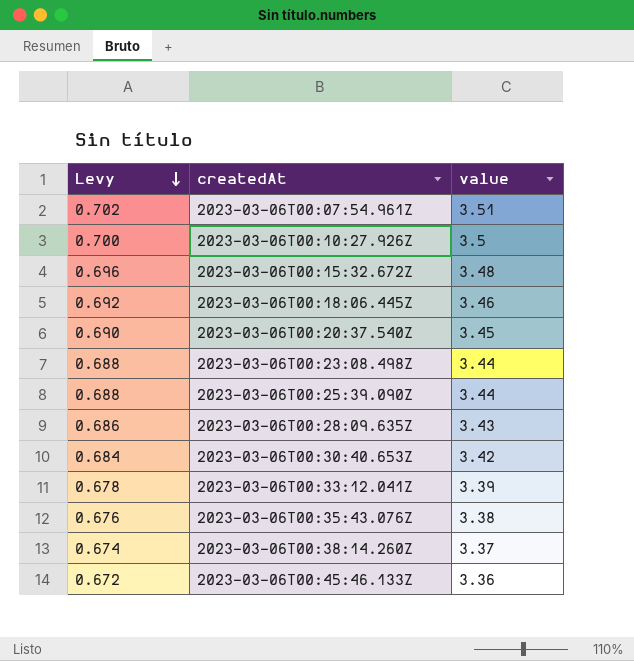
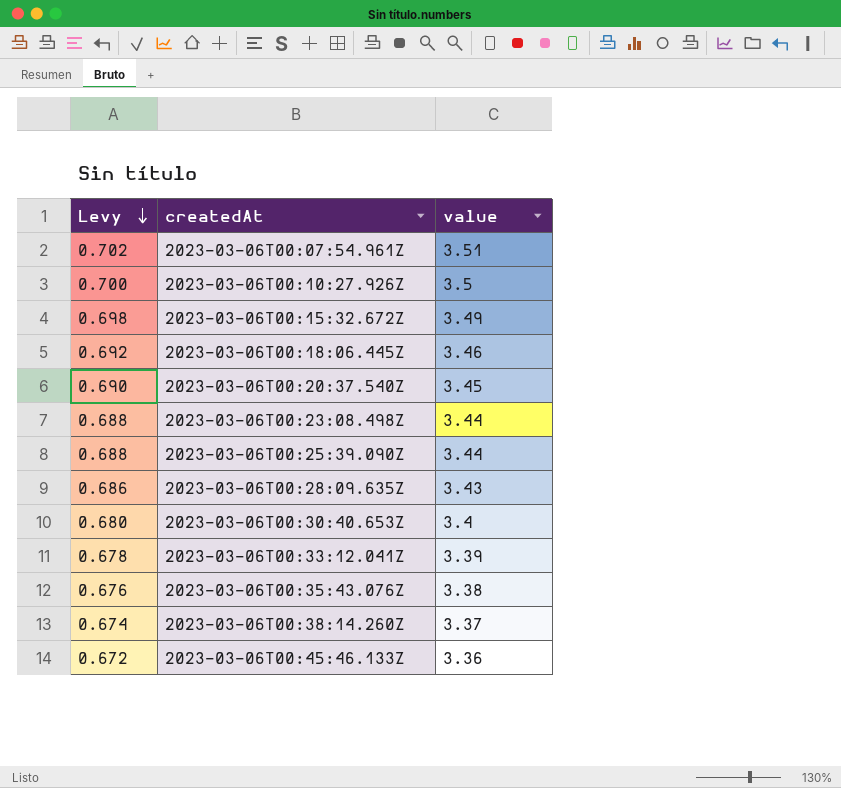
2023-03-06T00:15:32.672Z | Levy: 0.696 -> 0.698
2023-03-06T00:15:32.672Z | value: 3.48 -> 3.49
2023-03-06T00:30:40.653Z | Levy: 0.684 -> 0.680
2023-03-06T00:30:40.653Z | value: 3.42 -> 3.4

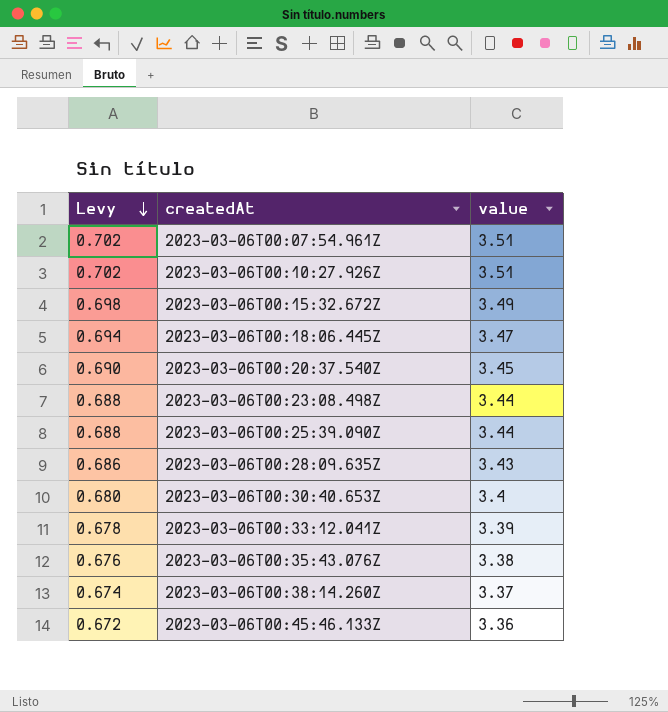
2023-03-06T00:10:27.926Z | Levy: 0.700 -> 0.702
2023-03-06T00:10:27.926Z | value: 3.5 -> 3.51
2023-03-06T00:18:06.445Z | Levy: 0.692 -> 0.694
2023-03-06T00:18:06.445Z | value: 3.46 -> 3.47

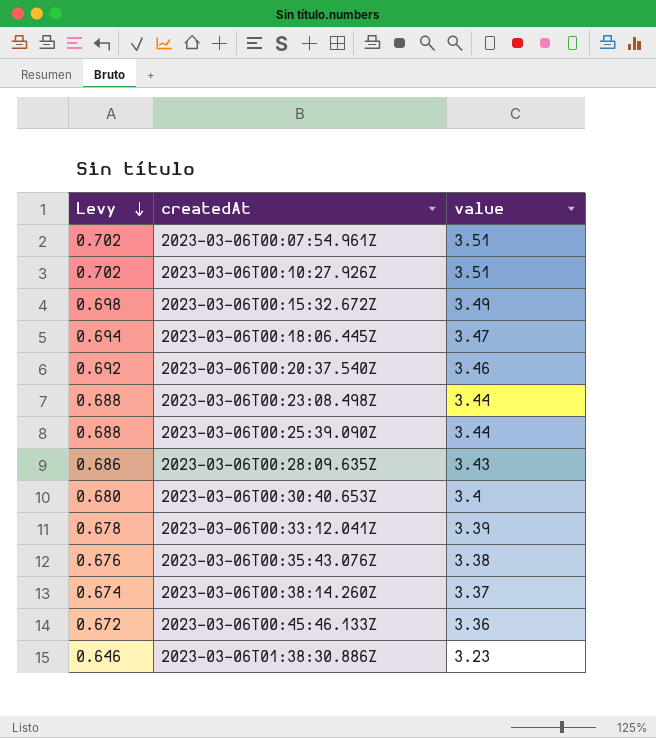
2023-03-06T00:20:37.540Z | Levy: 0.690 -> 0.692
2023-03-06T00:20:37.540Z | value: 3.45 -> 3.46
row 2023-03-06T01:38:30.886Z: none -> 0.646 | 3.23

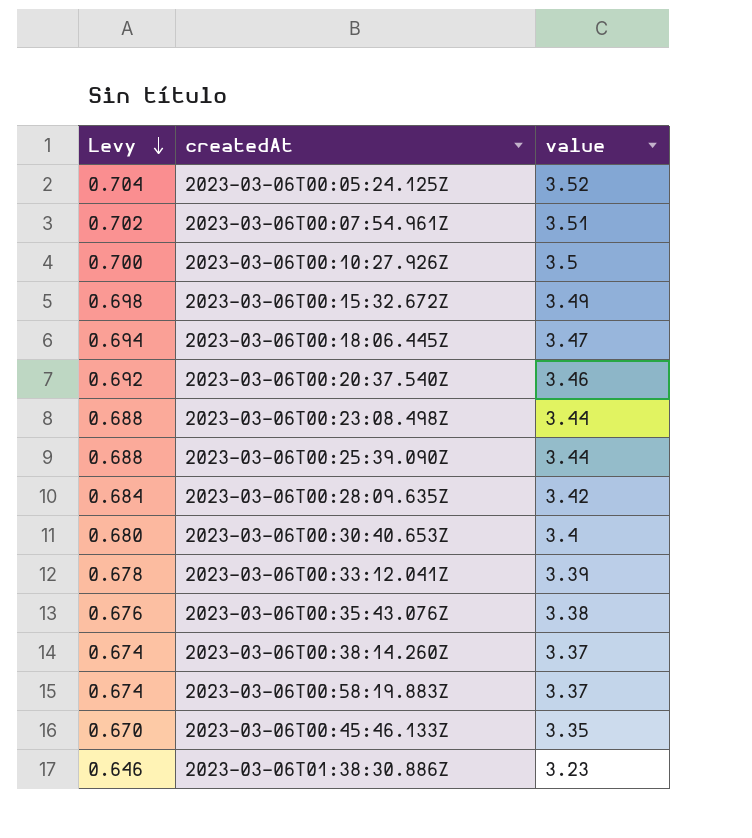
row 2023-03-06T00:05:24.125Z: none -> 0.704 | 3.52
2023-03-06T00:10:27.926Z | Levy: 0.702 -> 0.700
2023-03-06T00:10:27.926Z | value: 3.51 -> 3.5
2023-03-06T00:28:09.635Z | Levy: 0.686 -> 0.684
2023-03-06T00:28:09.635Z | value: 3.43 -> 3.42
row 2023-03-06T00:58:19.883Z: none -> 0.674 | 3.37
2023-03-06T00:45:46.133Z | Levy: 0.672 -> 0.670
2023-03-06T00:45:46.133Z | value: 3.36 -> 3.35

